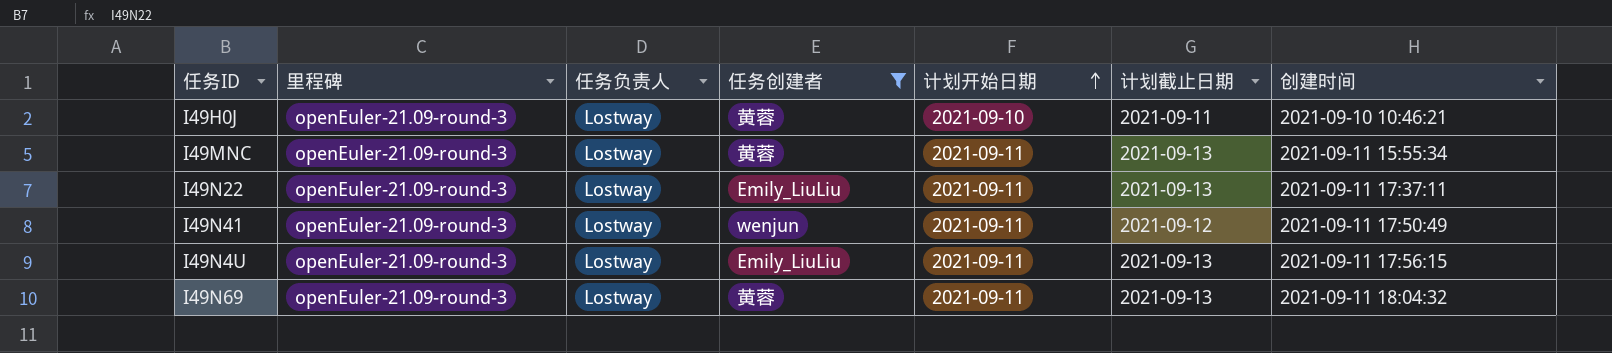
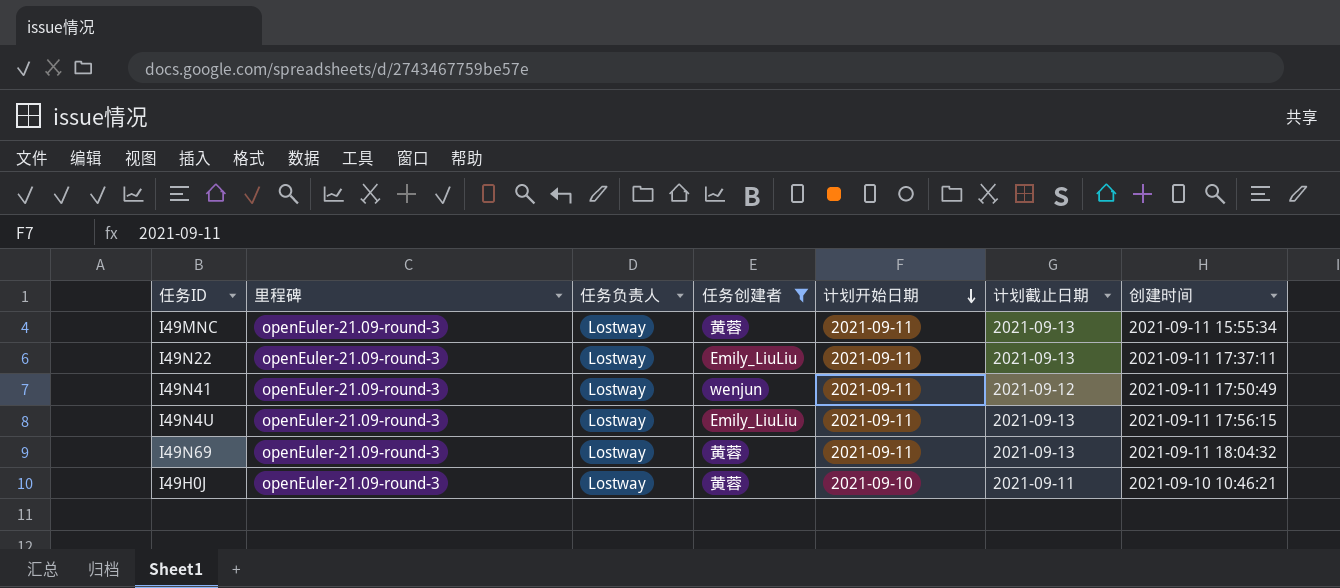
row order: 计划开始日期 ascending -> 计划开始日期 descending

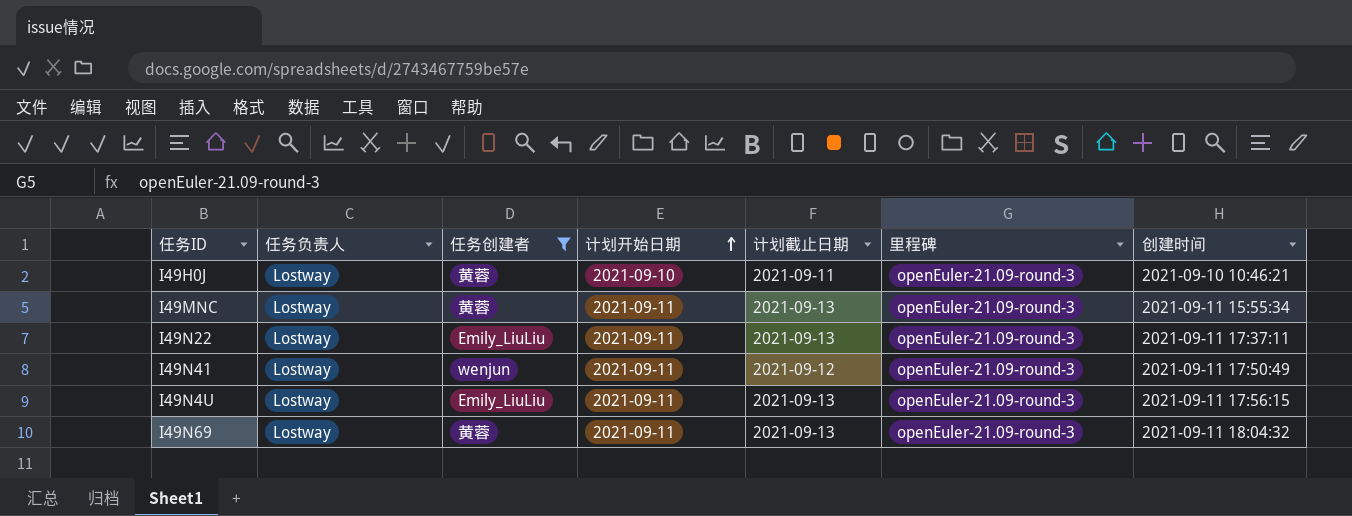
row order: 计划开始日期 descending -> 计划开始日期 ascending
column 里程碑 | position: 2 -> 6

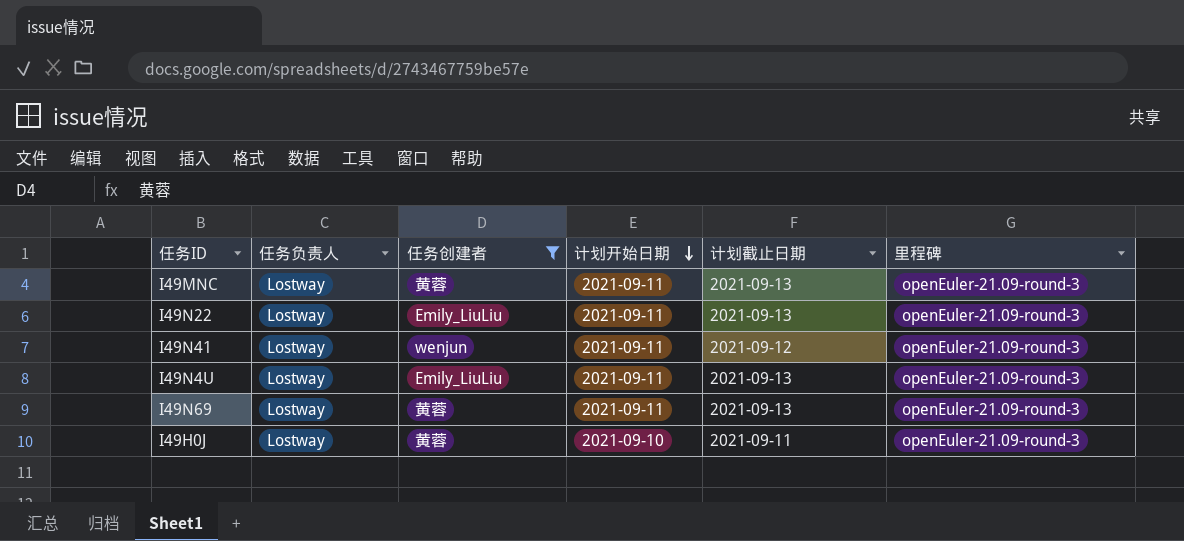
row order: 计划开始日期 ascending -> 计划开始日期 descending
column 创建时间 | position: 7 -> none

